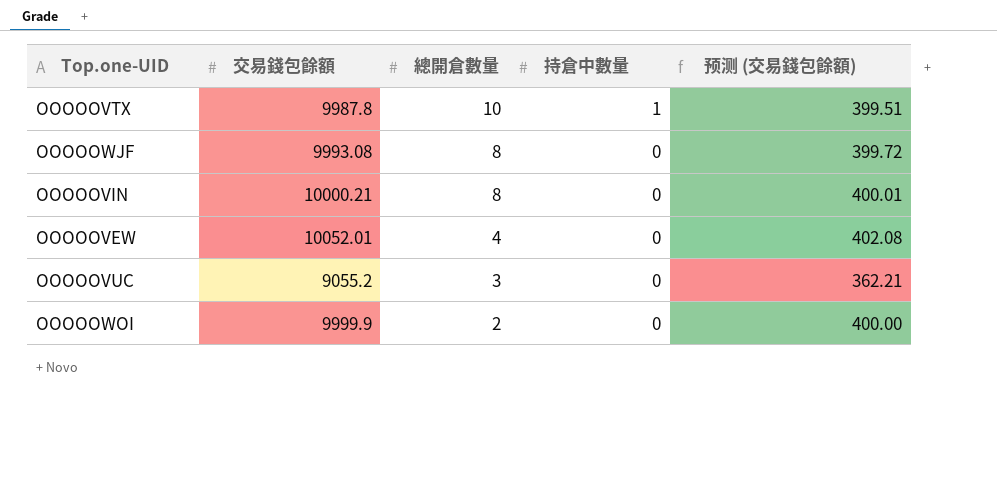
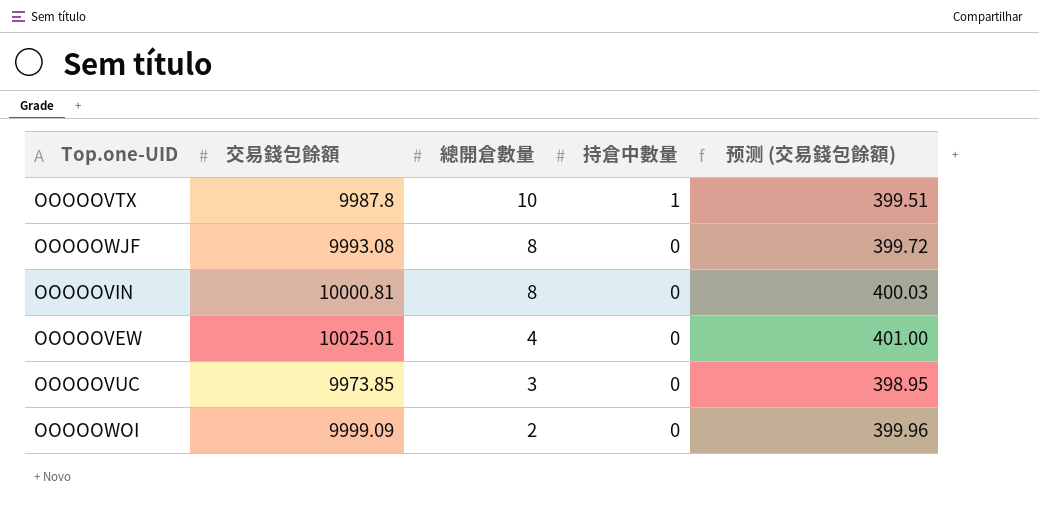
OOOOOVIN | 交易錢包餘額: 10000.21 -> 10000.81
OOOOOVIN | 预测 (交易錢包餘額): 400.01 -> 400.03
OOOOOVEW | 交易錢包餘額: 10052.01 -> 10025.01
OOOOOVEW | 预测 (交易錢包餘額): 402.08 -> 401.00
OOOOOVUC | 交易錢包餘額: 9055.2 -> 9973.85
OOOOOVUC | 预测 (交易錢包餘額): 362.21 -> 398.95
OOOOOWOI | 交易錢包餘額: 9999.9 -> 9999.09
OOOOOWOI | 预测 (交易錢包餘額): 400.00 -> 399.96

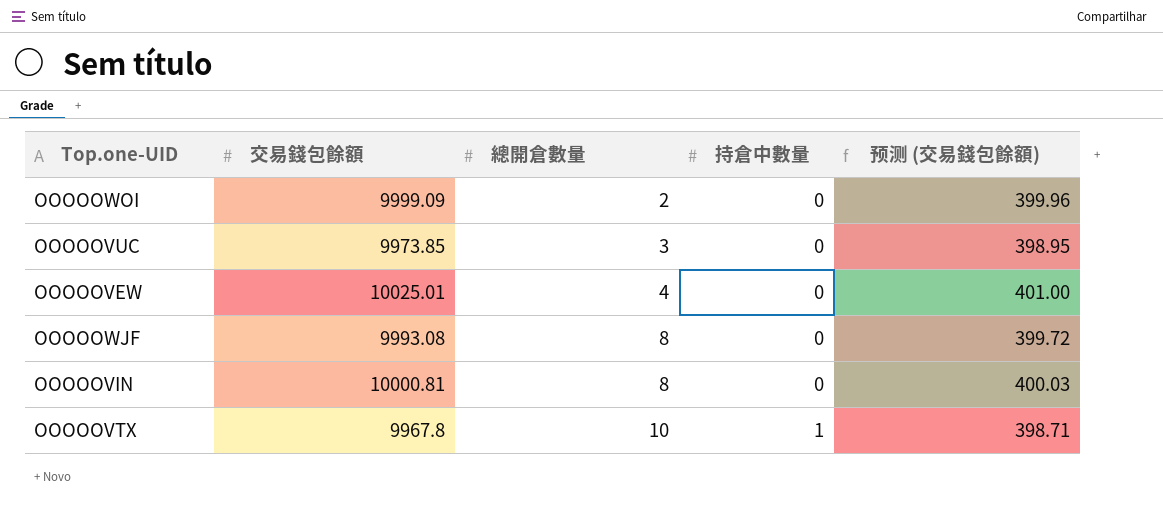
row order: 總開倉數量 descending -> 總開倉數量 ascending
OOOOOVTX | 交易錢包餘額: 9987.8 -> 9967.8
OOOOOVTX | 预测 (交易錢包餘額): 399.51 -> 398.71

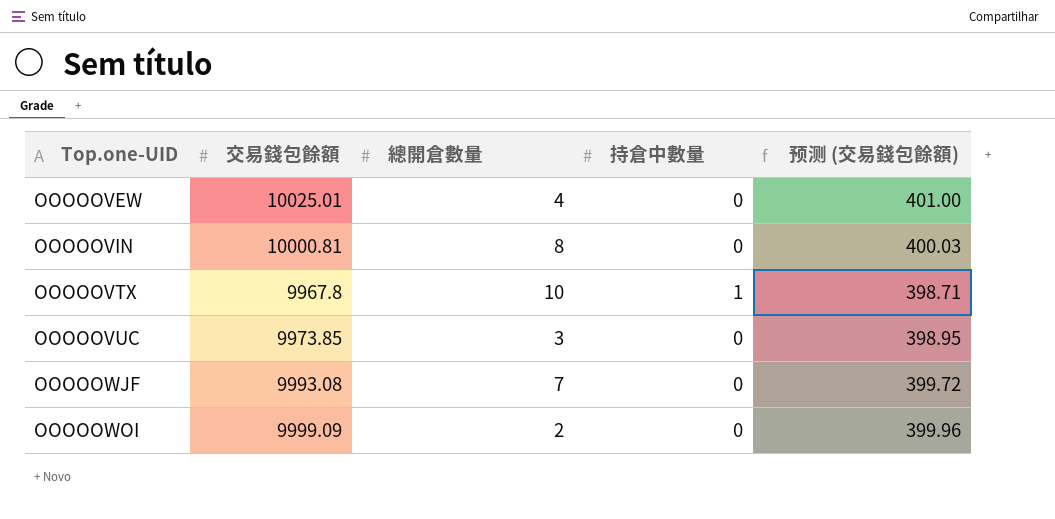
row order: 總開倉數量 ascending -> Top.one-UID ascending
OOOOOWJF | 總開倉數量: 8 -> 7

